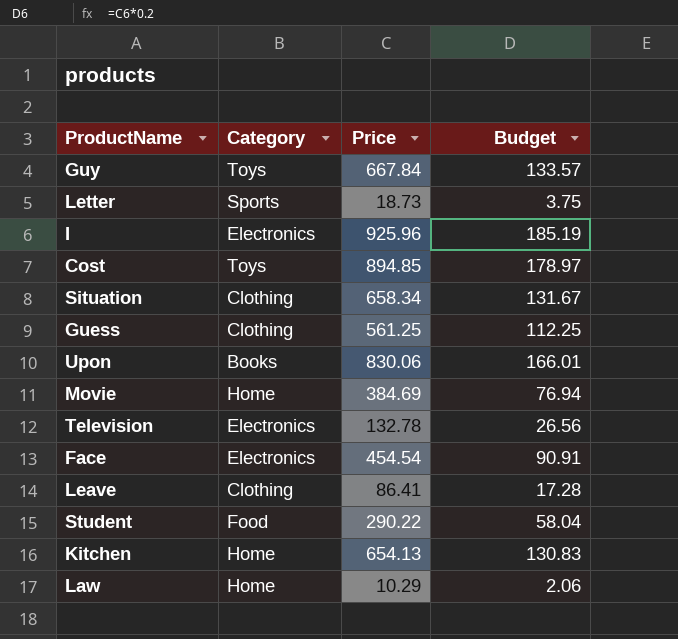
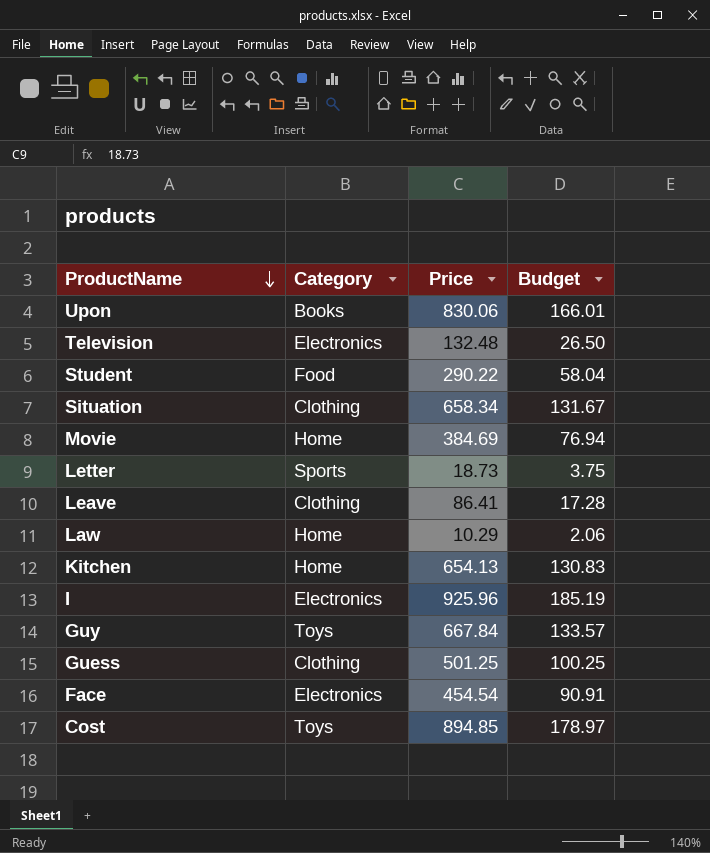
row order: none -> ProductName descending
Television | Price: 132.78 -> 132.48
Television | Budget: 26.56 -> 26.50
Guess | Price: 561.25 -> 501.25
Guess | Budget: 112.25 -> 100.25

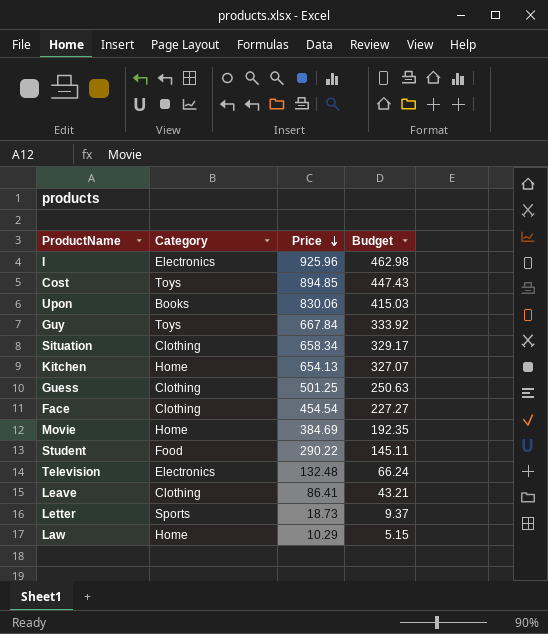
row order: ProductName descending -> Price descending
column Budget | formula: [Price] * 0.2 -> [Price] * 0.5
Face | Category: Electronics -> Clothing

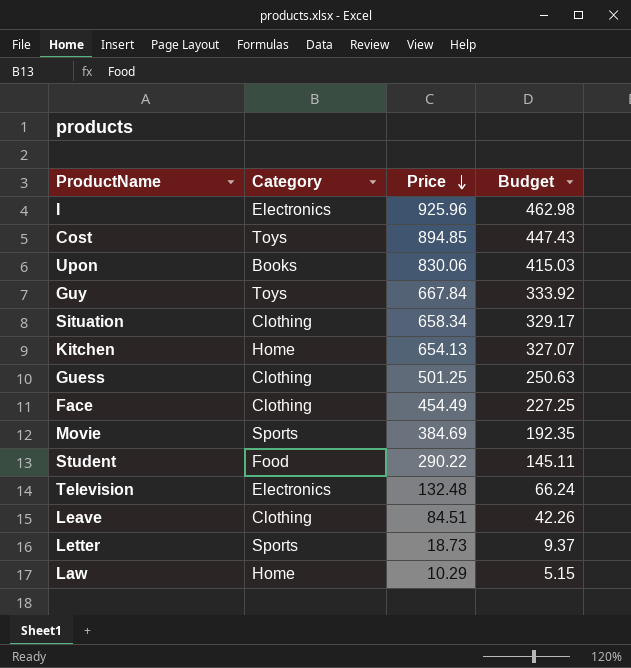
Face | Price: 454.54 -> 454.49
Face | Budget: 227.27 -> 227.25
Movie | Category: Home -> Sports
Leave | Price: 86.41 -> 84.51
Leave | Budget: 43.21 -> 42.26

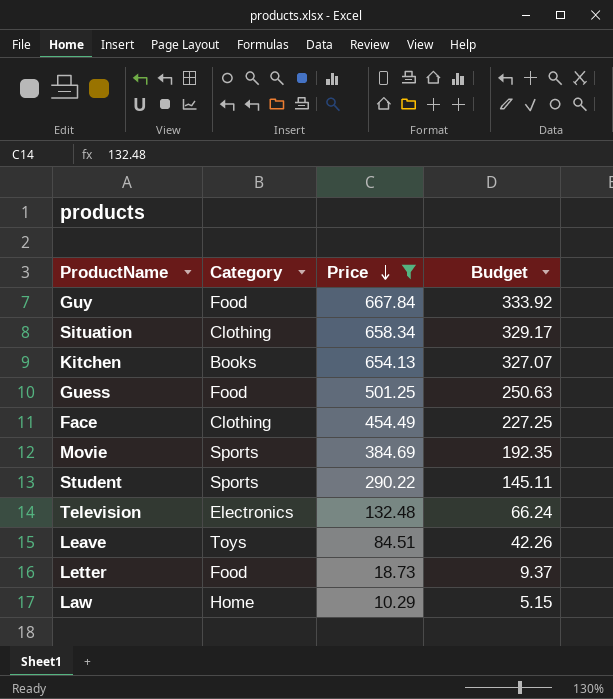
filter: none -> Price <= 667.84
Guy | Category: Toys -> Food
Kitchen | Category: Home -> Books
Guess | Category: Clothing -> Food
Student | Category: Food -> Sports
Leave | Category: Clothing -> Toys
Letter | Category: Sports -> Food

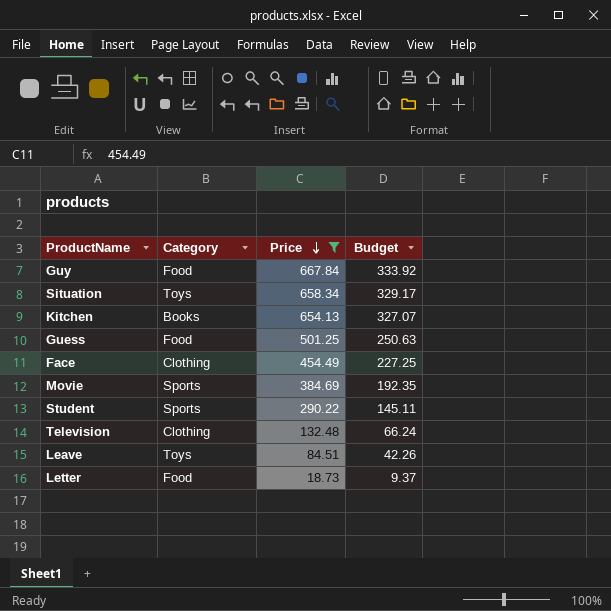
row Law: Home | 10.29 | 5.15 -> none
Situation | Category: Clothing -> Toys
Television | Category: Electronics -> Clothing

